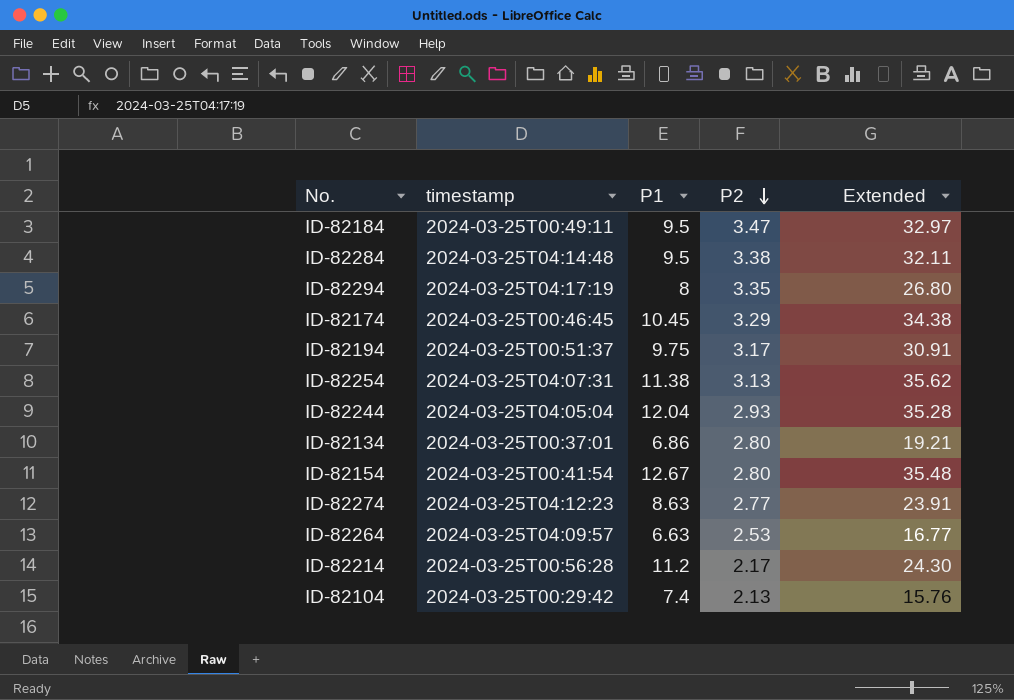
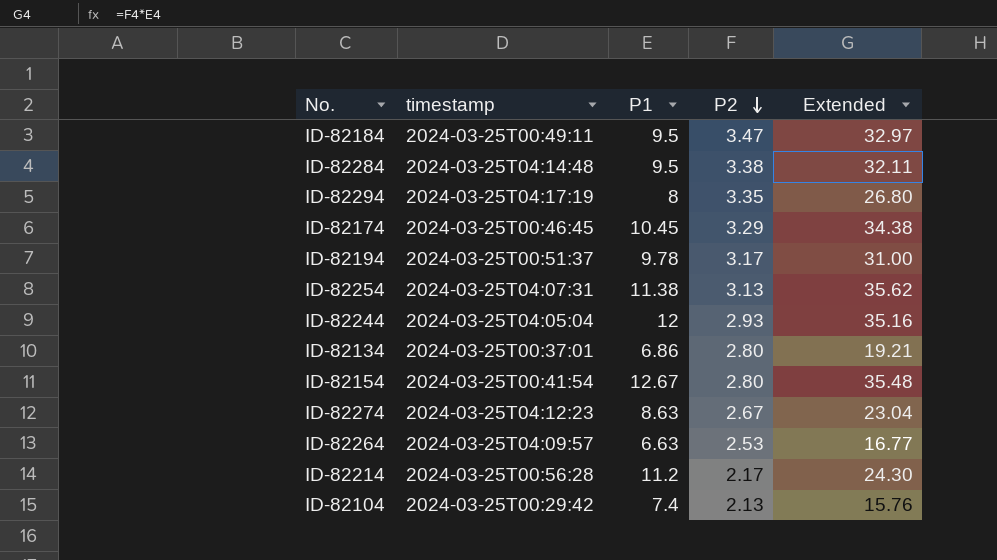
ID-82194 | P1: 9.75 -> 9.78
ID-82194 | Extended: 30.91 -> 31.00
ID-82244 | P1: 12.04 -> 12
ID-82244 | Extended: 35.28 -> 35.16
ID-82274 | P2: 2.77 -> 2.67
ID-82274 | Extended: 23.91 -> 23.04

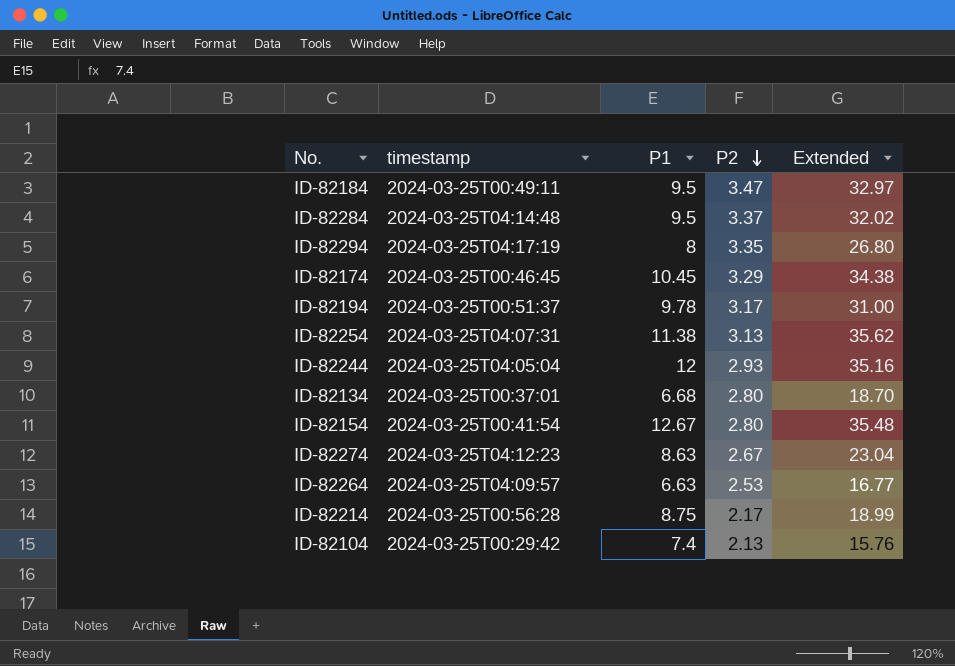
ID-82284 | P2: 3.38 -> 3.37
ID-82284 | Extended: 32.11 -> 32.02
ID-82134 | P1: 6.86 -> 6.68
ID-82134 | Extended: 19.21 -> 18.70
ID-82214 | P1: 11.2 -> 8.75
ID-82214 | Extended: 24.30 -> 18.99

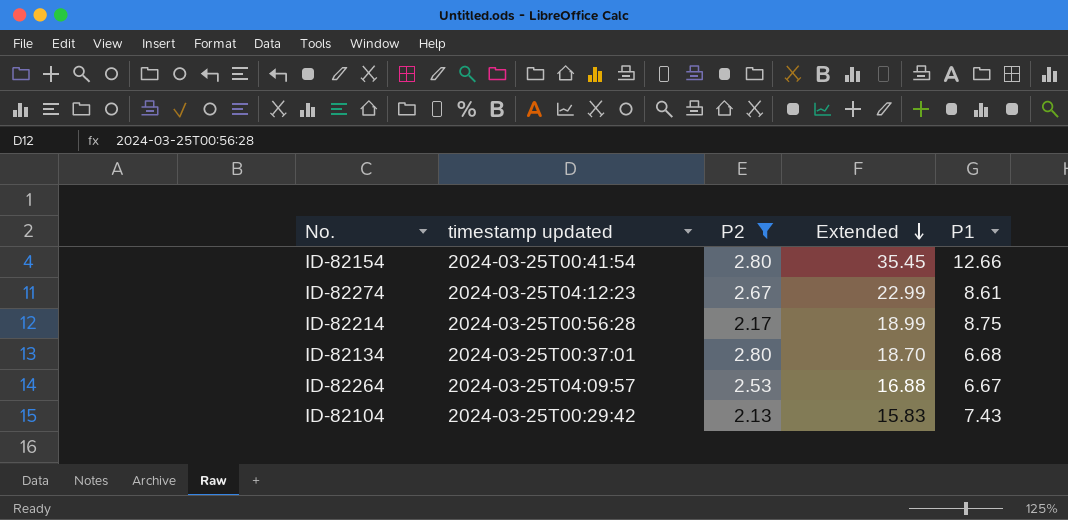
filter: none -> P2 <= 2.80
row order: P2 descending -> Extended descending
column name: timestamp -> timestamp updated
column P1 | position: 3 -> 5
ID-82154 | Extended: 35.48 -> 35.45
ID-82154 | P1: 12.67 -> 12.66
ID-82274 | Extended: 23.04 -> 22.99
ID-82274 | P1: 8.63 -> 8.61
ID-82264 | Extended: 16.77 -> 16.88
ID-82264 | P1: 6.63 -> 6.67
ID-82104 | Extended: 15.76 -> 15.83
ID-82104 | P1: 7.4 -> 7.43

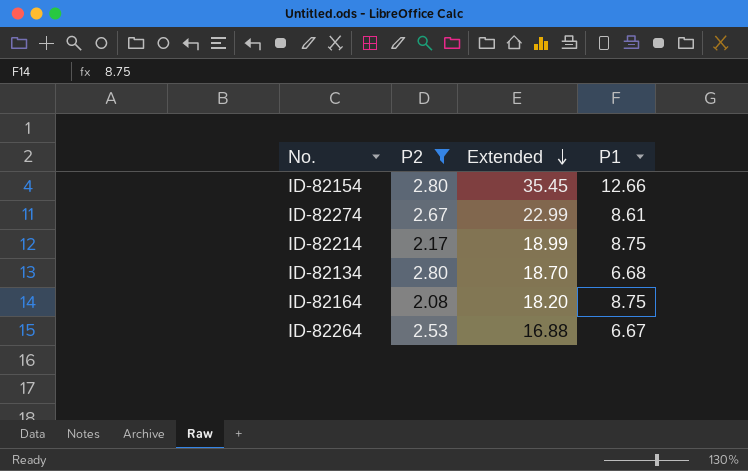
column timestamp updated | position: 2 -> none
row ID-82104: 2024-03-25T00:29:42 | 2.13 | 15.83 | 7.43 -> none
row ID-82164: none -> 2.08 | 18.20 | 8.75

